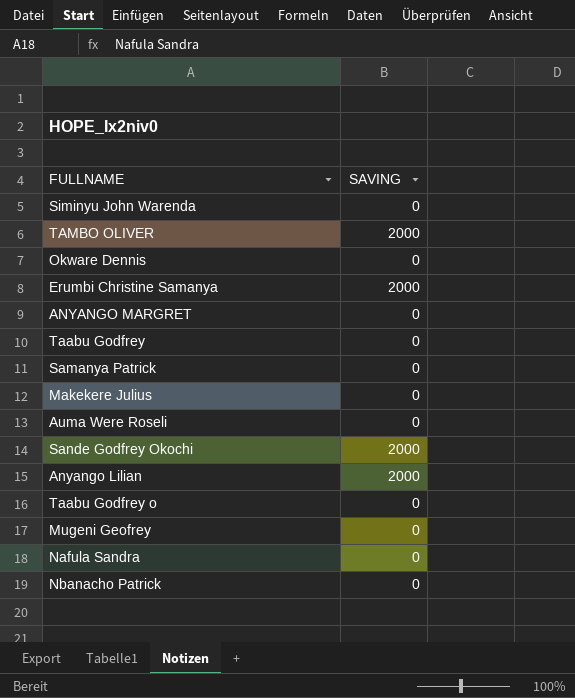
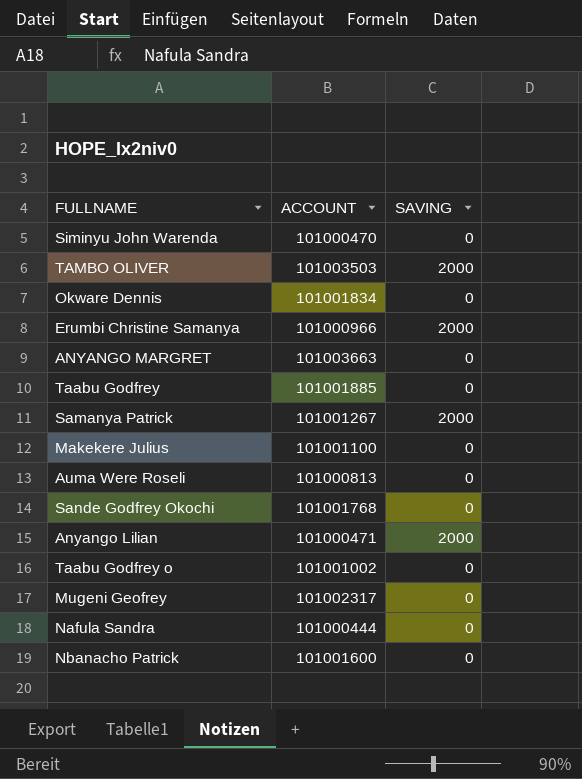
column ACCOUNT | position: none -> 2
Samanya Patrick | SAVING: 0 -> 2000
Sande Godfrey Okochi | SAVING: 2000 -> 0

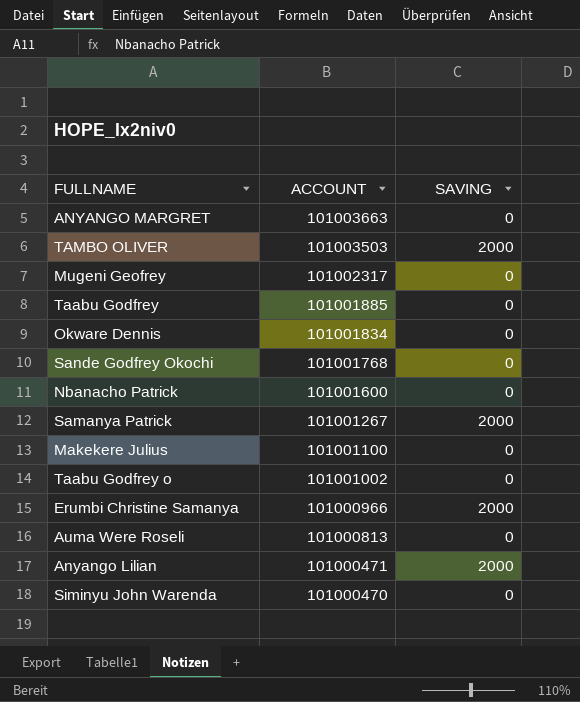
row order: none -> ACCOUNT descending
row Nafula Sandra: 101000444 | 0 -> none

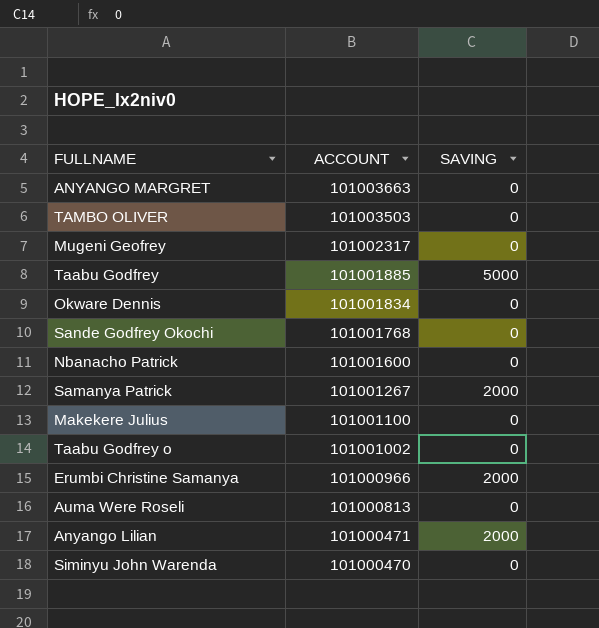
TAMBO OLIVER | SAVING: 2000 -> 0
Taabu Godfrey | SAVING: 0 -> 5000

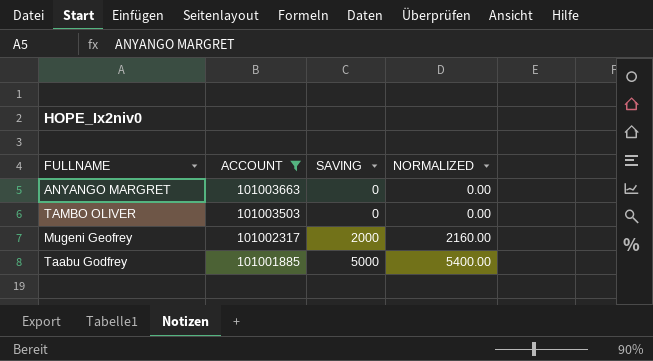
filter: none -> ACCOUNT >= 101001885
column NORMALIZED | formula: none -> [SAVING] * 1.08
Mugeni Geofrey | SAVING: 0 -> 2000

